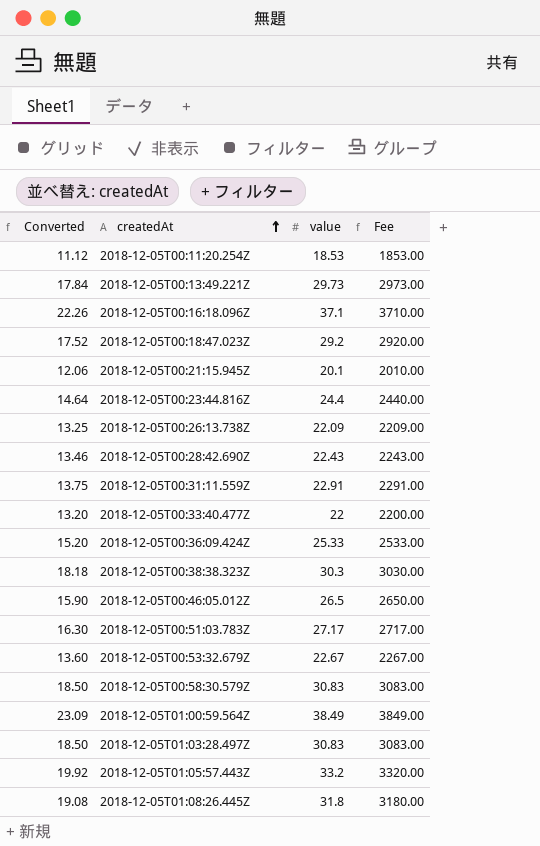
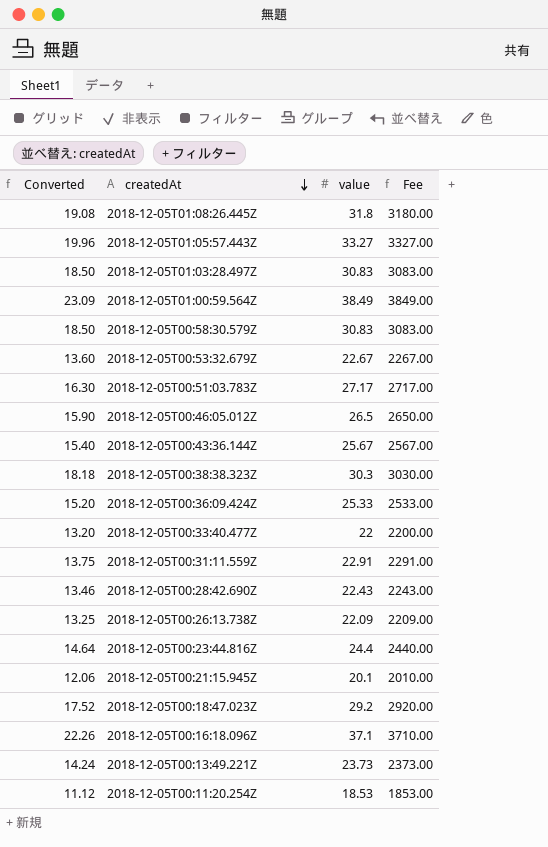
row order: createdAt ascending -> createdAt descending
2018-12-05T01:05:57.443Z | Converted: 19.92 -> 19.96
2018-12-05T01:05:57.443Z | value: 33.2 -> 33.27
2018-12-05T01:05:57.443Z | Fee: 3320.00 -> 3327.00
row 2018-12-05T00:43:36.144Z: none -> 15.40 | 25.67 | 2567.00
2018-12-05T00:13:49.221Z | Converted: 17.84 -> 14.24
2018-12-05T00:13:49.221Z | value: 29.73 -> 23.73
2018-12-05T00:13:49.221Z | Fee: 2973.00 -> 2373.00

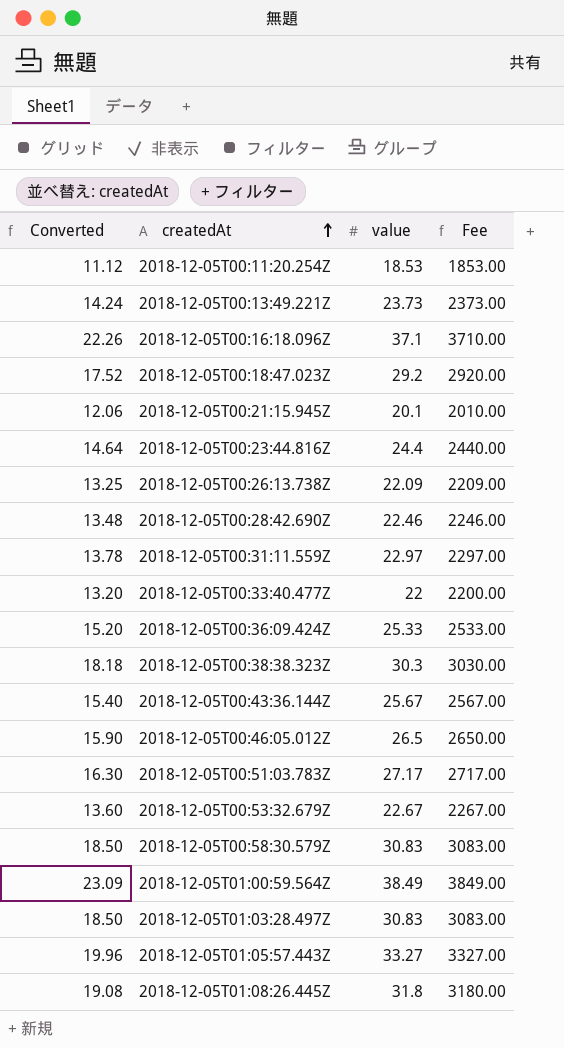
row order: createdAt descending -> createdAt ascending
2018-12-05T00:28:42.690Z | Converted: 13.46 -> 13.48
2018-12-05T00:28:42.690Z | value: 22.43 -> 22.46
2018-12-05T00:28:42.690Z | Fee: 2243.00 -> 2246.00
2018-12-05T00:31:11.559Z | Converted: 13.75 -> 13.78
2018-12-05T00:31:11.559Z | value: 22.91 -> 22.97
2018-12-05T00:31:11.559Z | Fee: 2291.00 -> 2297.00

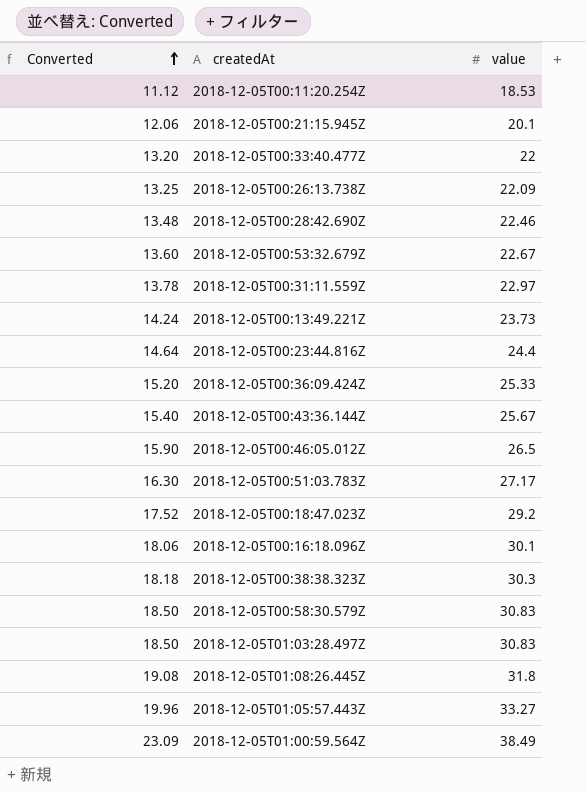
row order: createdAt ascending -> Converted ascending
column Fee | formula: [value] * 100 -> none
2018-12-05T00:16:18.096Z | Converted: 22.26 -> 18.06
2018-12-05T00:16:18.096Z | value: 37.1 -> 30.1

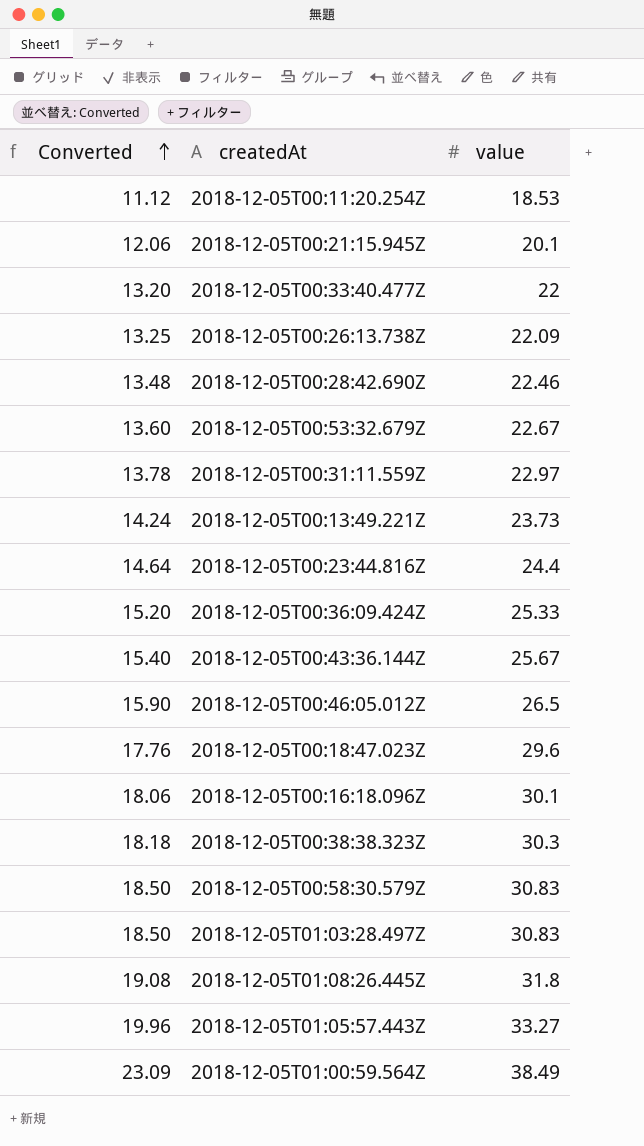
row 2018-12-05T00:51:03.783Z: 16.30 | 27.17 -> none
2018-12-05T00:18:47.023Z | Converted: 17.52 -> 17.76
2018-12-05T00:18:47.023Z | value: 29.2 -> 29.6

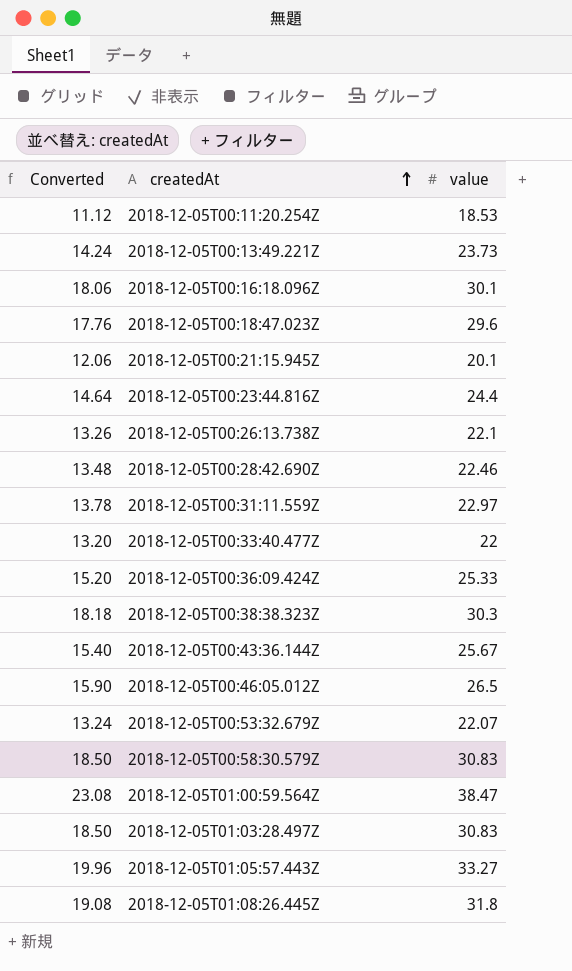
row order: Converted ascending -> createdAt ascending
2018-12-05T00:26:13.738Z | Converted: 13.25 -> 13.26
2018-12-05T00:26:13.738Z | value: 22.09 -> 22.1
2018-12-05T00:53:32.679Z | Converted: 13.60 -> 13.24
2018-12-05T00:53:32.679Z | value: 22.67 -> 22.07
2018-12-05T01:00:59.564Z | Converted: 23.09 -> 23.08
2018-12-05T01:00:59.564Z | value: 38.49 -> 38.47

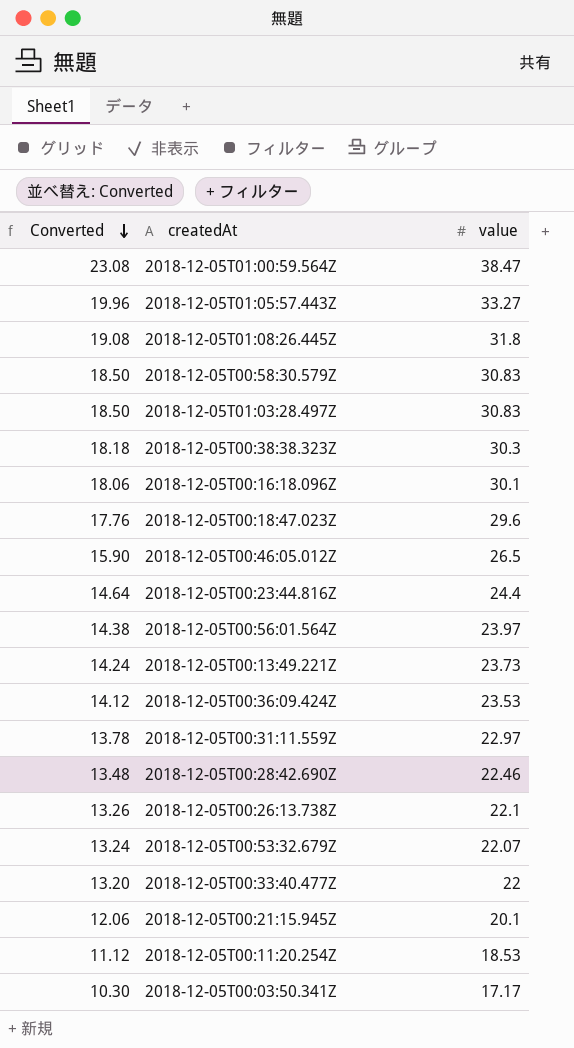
row order: createdAt ascending -> Converted descending
row 2018-12-05T00:43:36.144Z: 15.40 | 25.67 -> none
row 2018-12-05T00:56:01.564Z: none -> 14.38 | 23.97
2018-12-05T00:36:09.424Z | Converted: 15.20 -> 14.12
2018-12-05T00:36:09.424Z | value: 25.33 -> 23.53
row 2018-12-05T00:03:50.341Z: none -> 10.30 | 17.17

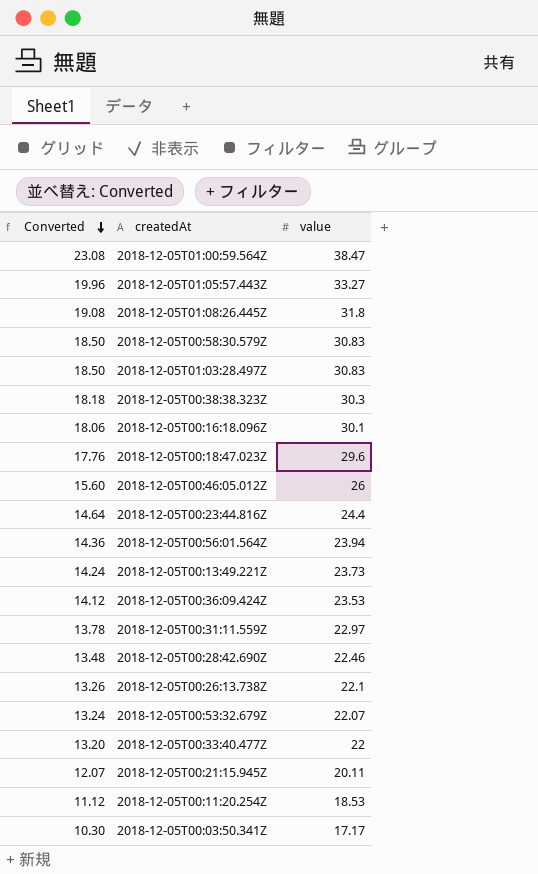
2018-12-05T00:46:05.012Z | Converted: 15.90 -> 15.60
2018-12-05T00:46:05.012Z | value: 26.5 -> 26
2018-12-05T00:56:01.564Z | Converted: 14.38 -> 14.36
2018-12-05T00:56:01.564Z | value: 23.97 -> 23.94
2018-12-05T00:21:15.945Z | Converted: 12.06 -> 12.07
2018-12-05T00:21:15.945Z | value: 20.1 -> 20.11

